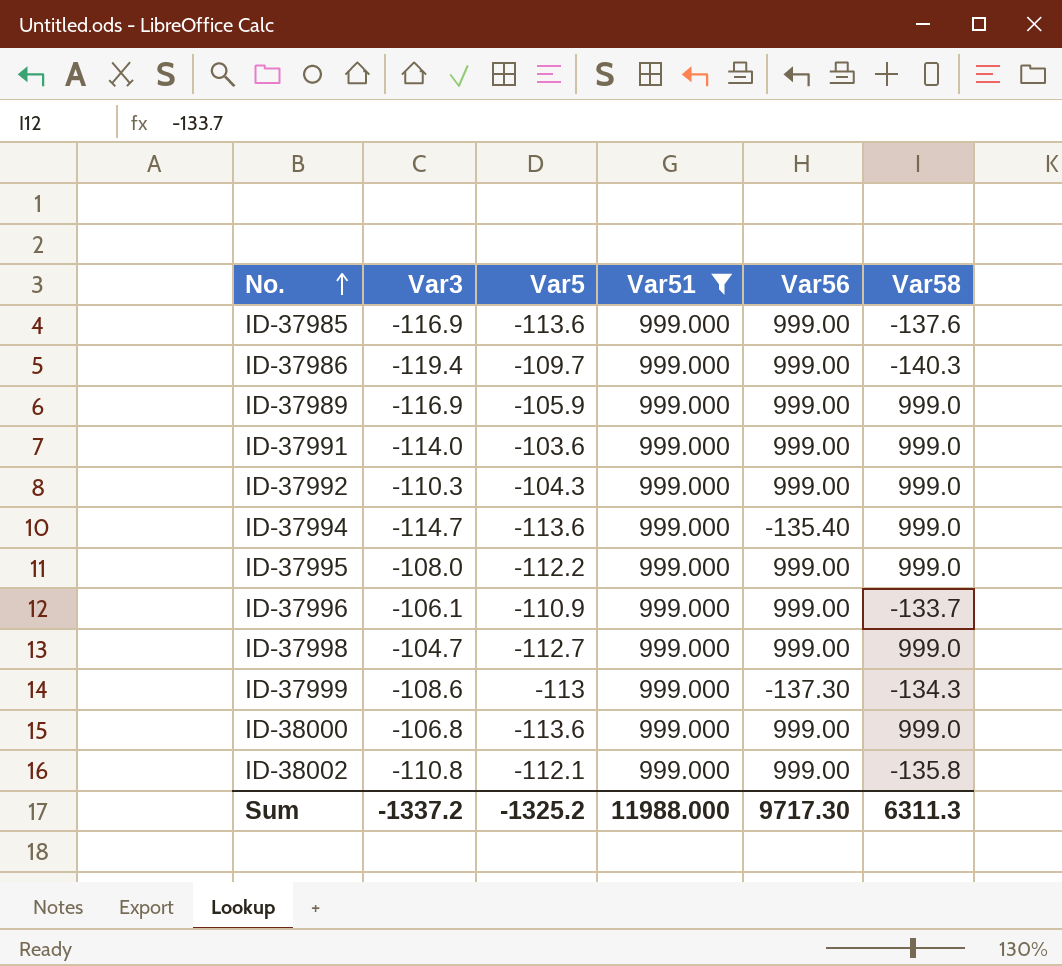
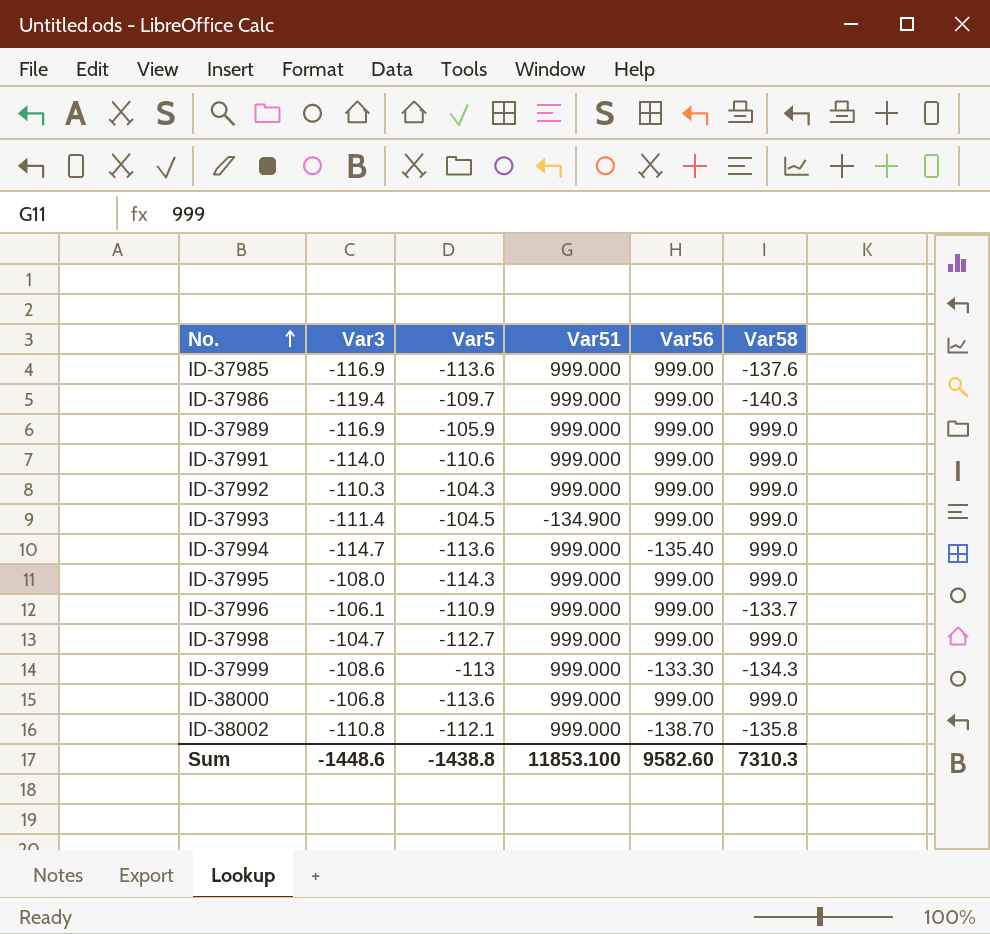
filter: Var51 = 999.000 -> none
ID-37991 | Var5: -103.6 -> -110.6
ID-37995 | Var5: -112.2 -> -114.3
ID-37999 | Var56: -137.30 -> -133.30
ID-38002 | Var56: 999.00 -> -138.70
Sum | Var3: -1337.2 -> -1448.6
Sum | Var5: -1325.2 -> -1438.8
Sum | Var51: 11988.000 -> 11853.100
Sum | Var56: 9717.30 -> 9582.60
Sum | Var58: 6311.3 -> 7310.3

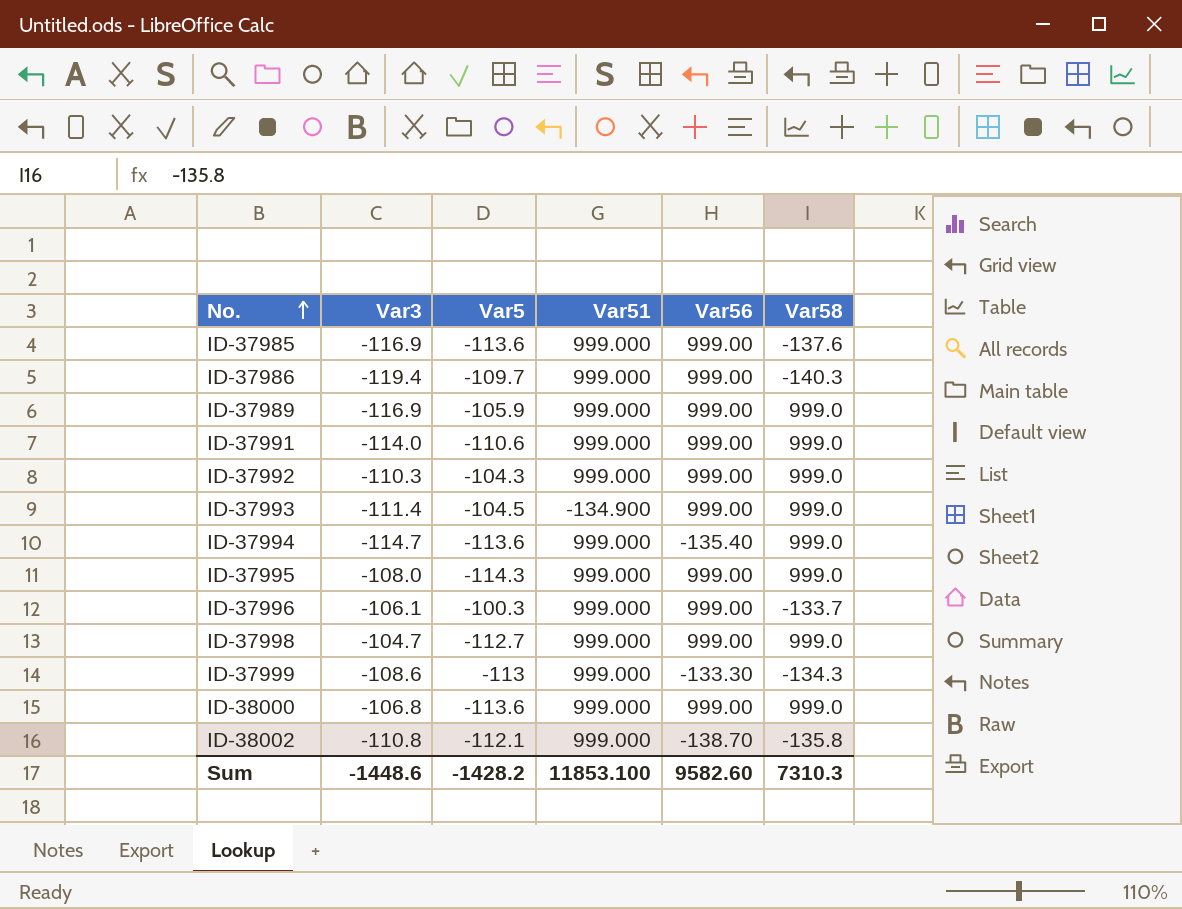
ID-37996 | Var5: -110.9 -> -100.3
Sum | Var5: -1438.8 -> -1428.2

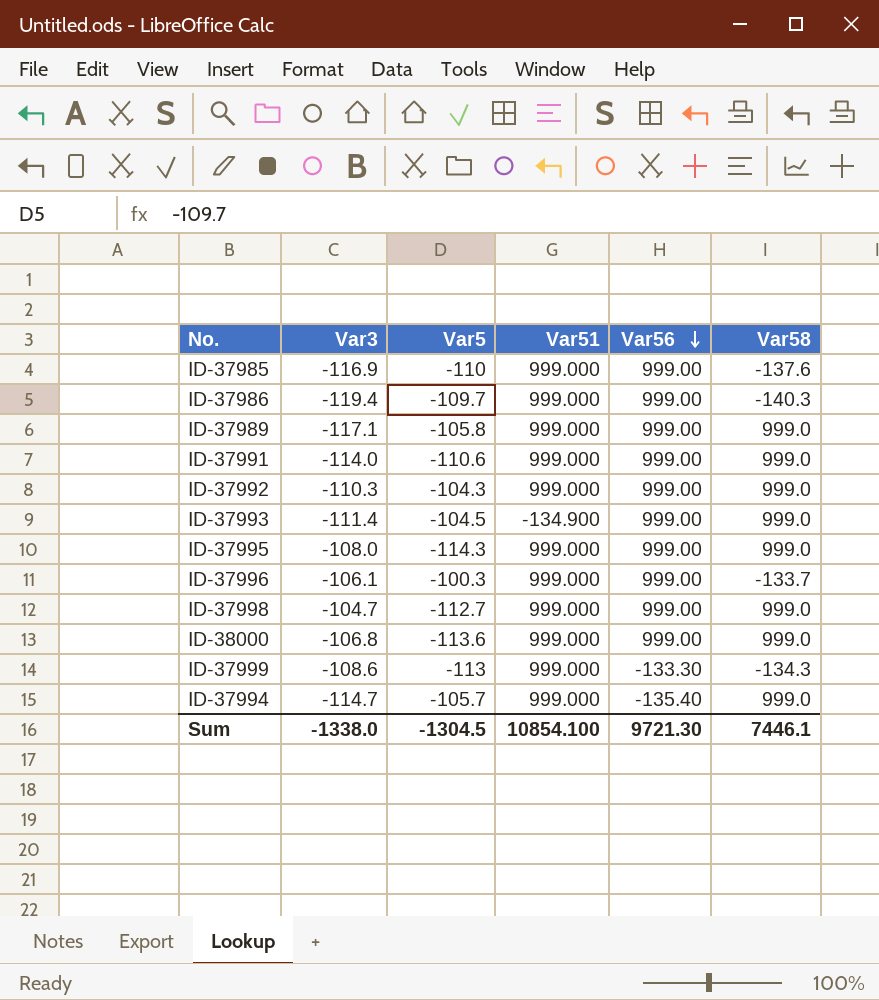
row order: No. ascending -> Var56 descending
row ID-38002: -110.8 | -112.1 | 999.000 | -138.70 | -135.8 -> none
ID-37985 | Var5: -113.6 -> -110
ID-37989 | Var3: -116.9 -> -117.1
ID-37989 | Var5: -105.9 -> -105.8
ID-37994 | Var5: -113.6 -> -105.7
Sum | Var3: -1448.6 -> -1338.0
Sum | Var5: -1428.2 -> -1304.5
Sum | Var51: 11853.100 -> 10854.100
Sum | Var56: 9582.60 -> 9721.30
Sum | Var58: 7310.3 -> 7446.1

